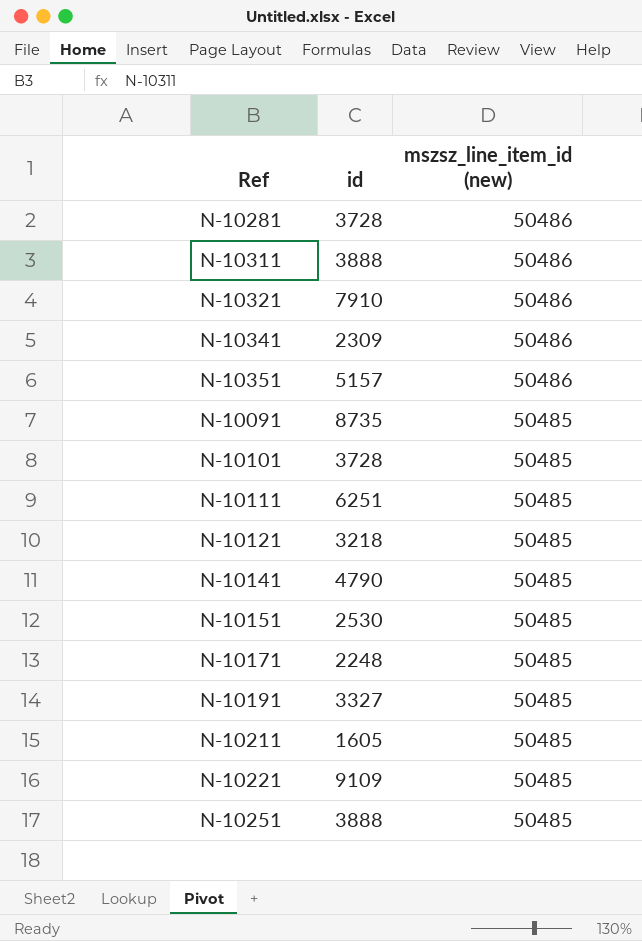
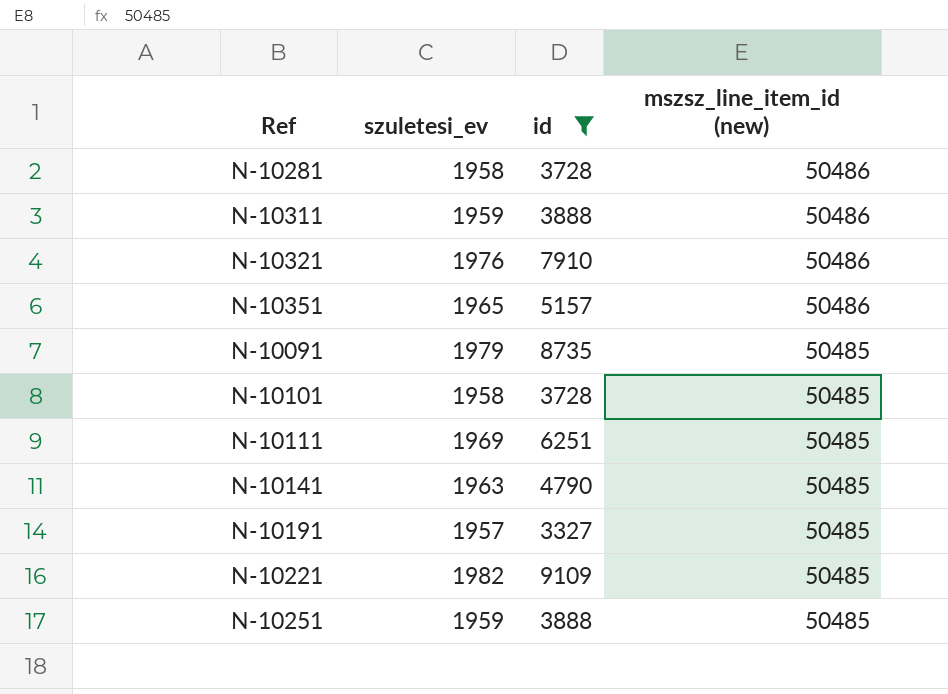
filter: none -> id >= 3327
column szuletesi_ev | position: none -> 2

